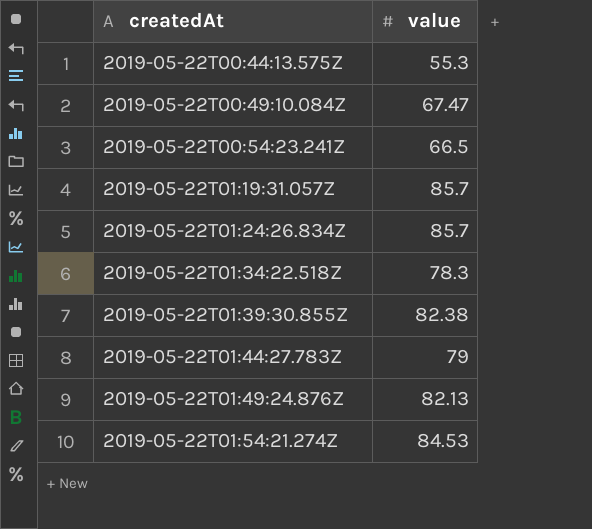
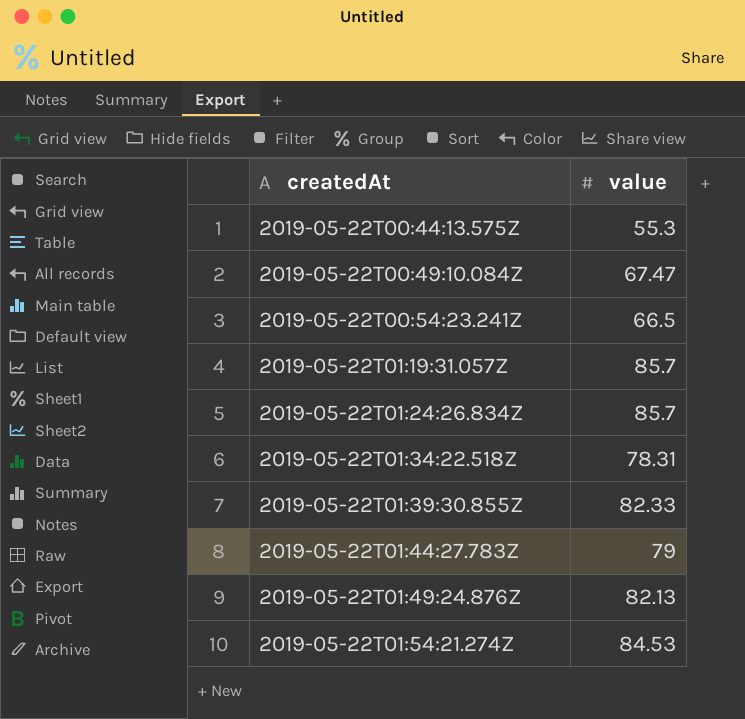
2019-05-22T01:34:22.518Z | value: 78.3 -> 78.31
2019-05-22T01:39:30.855Z | value: 82.38 -> 82.33

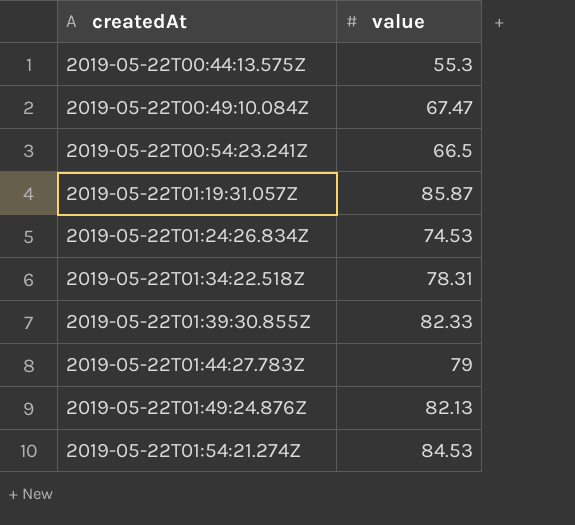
2019-05-22T01:19:31.057Z | value: 85.7 -> 85.87
2019-05-22T01:24:26.834Z | value: 85.7 -> 74.53

